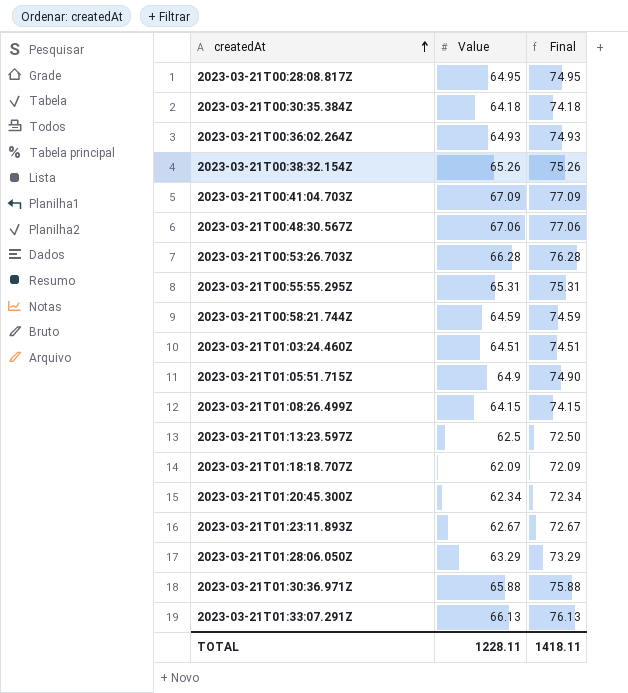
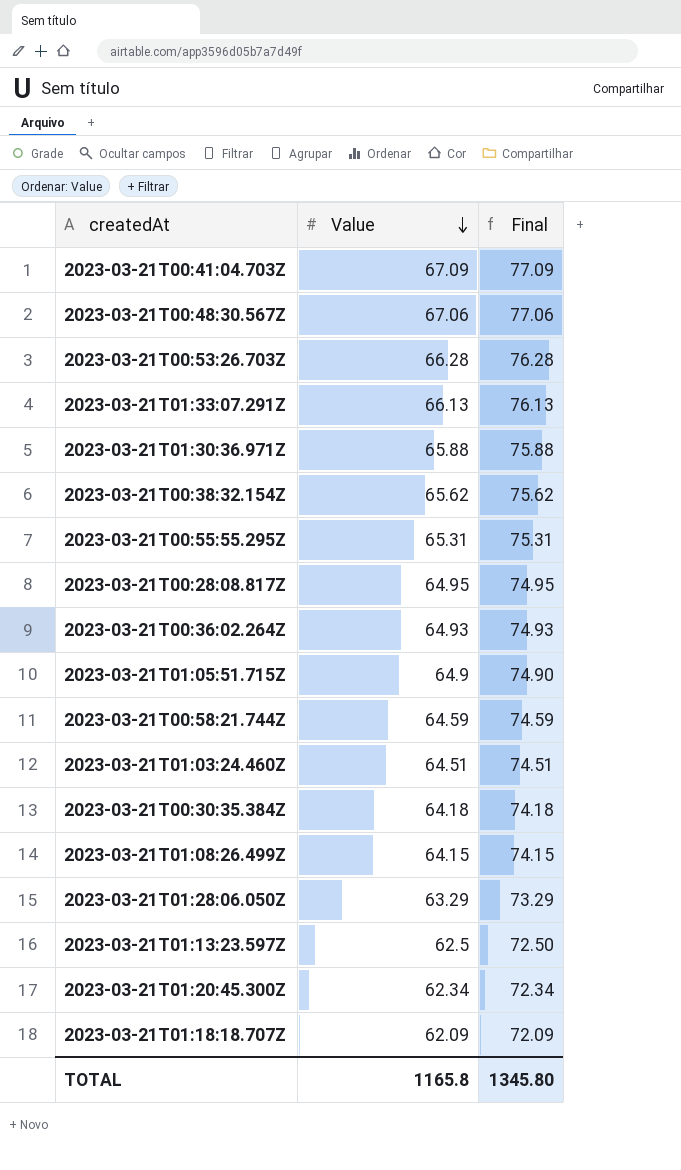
row order: createdAt ascending -> Value descending
row 2023-03-21T01:23:11.893Z: 62.67 | 72.67 -> none
2023-03-21T00:38:32.154Z | Value: 65.26 -> 65.62
2023-03-21T00:38:32.154Z | Final: 75.26 -> 75.62
TOTAL | Value: 1228.11 -> 1165.8
TOTAL | Final: 1418.11 -> 1345.80

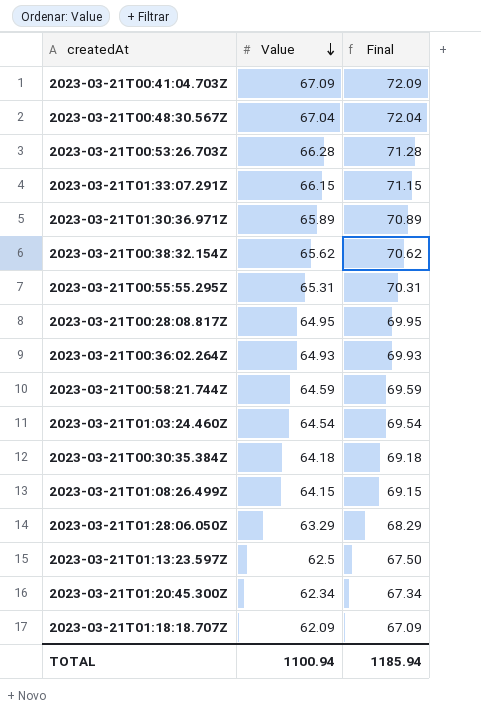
column Final | formula: [Value] + 10 -> [Value] + 5
row 2023-03-21T01:05:51.715Z: 64.9 | 74.90 -> none
2023-03-21T00:48:30.567Z | Value: 67.06 -> 67.04
2023-03-21T01:33:07.291Z | Value: 66.13 -> 66.15
2023-03-21T01:30:36.971Z | Value: 65.88 -> 65.89
2023-03-21T01:03:24.460Z | Value: 64.51 -> 64.54
TOTAL | Value: 1165.8 -> 1100.94
TOTAL | Final: 1345.80 -> 1185.94

